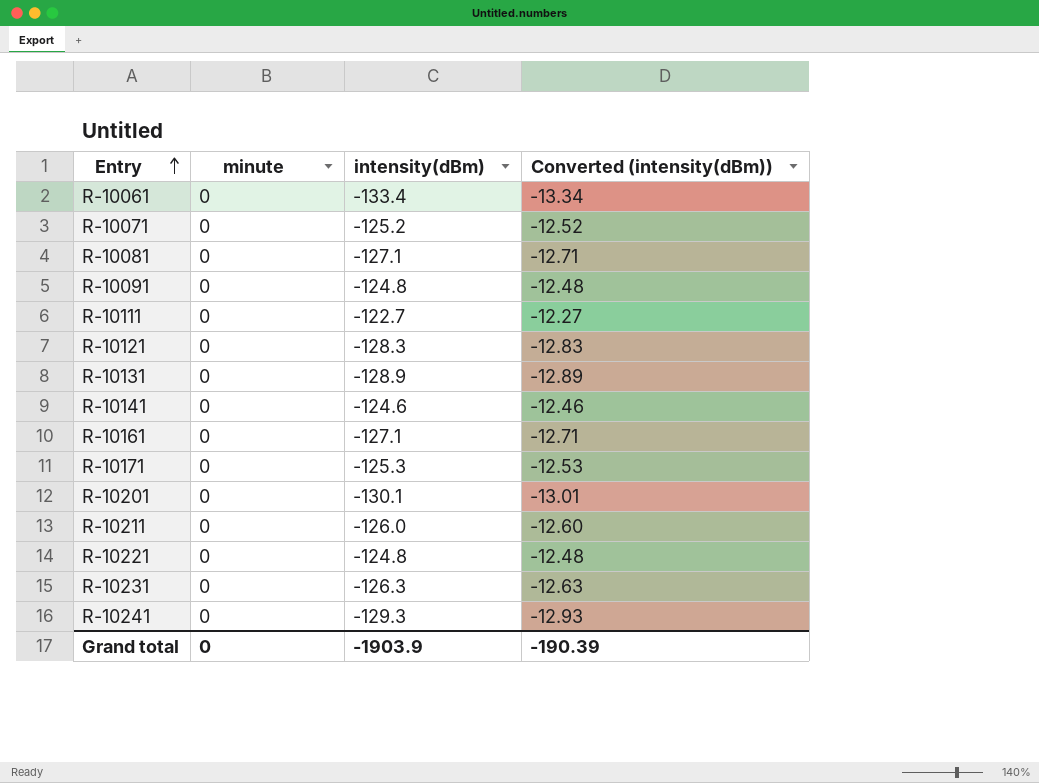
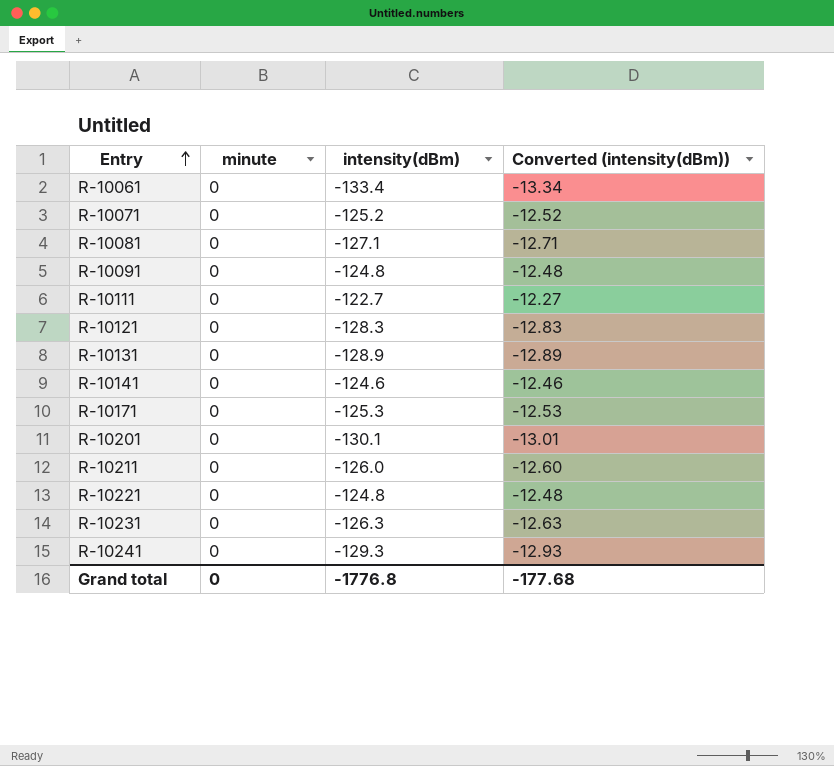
row R-10161: 0 | -127.1 | -12.71 -> none
Grand total | intensity(dBm): -1903.9 -> -1776.8
Grand total | Converted (intensity(dBm)): -190.39 -> -177.68

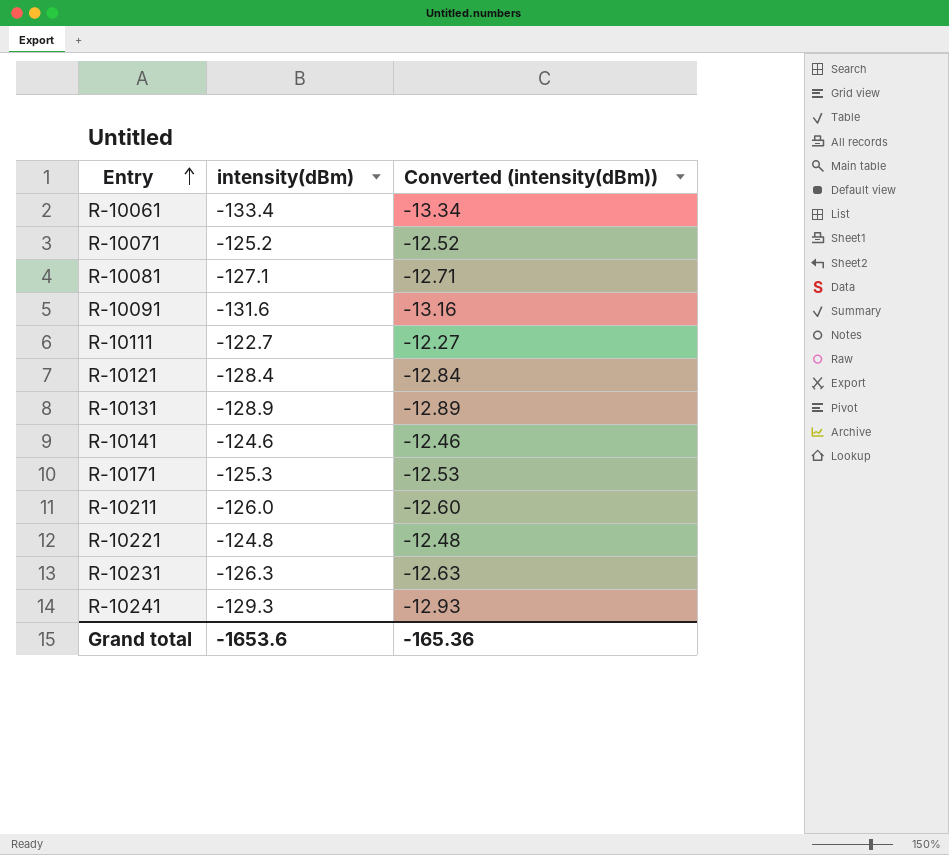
column minute | position: 2 -> none
row R-10201: 0 | -130.1 | -13.01 -> none
R-10091 | intensity(dBm): -124.8 -> -131.6
R-10091 | Converted (intensity(dBm)): -12.48 -> -13.16
R-10121 | intensity(dBm): -128.3 -> -128.4
R-10121 | Converted (intensity(dBm)): -12.83 -> -12.84
Grand total | intensity(dBm): -1776.8 -> -1653.6
Grand total | Converted (intensity(dBm)): -177.68 -> -165.36

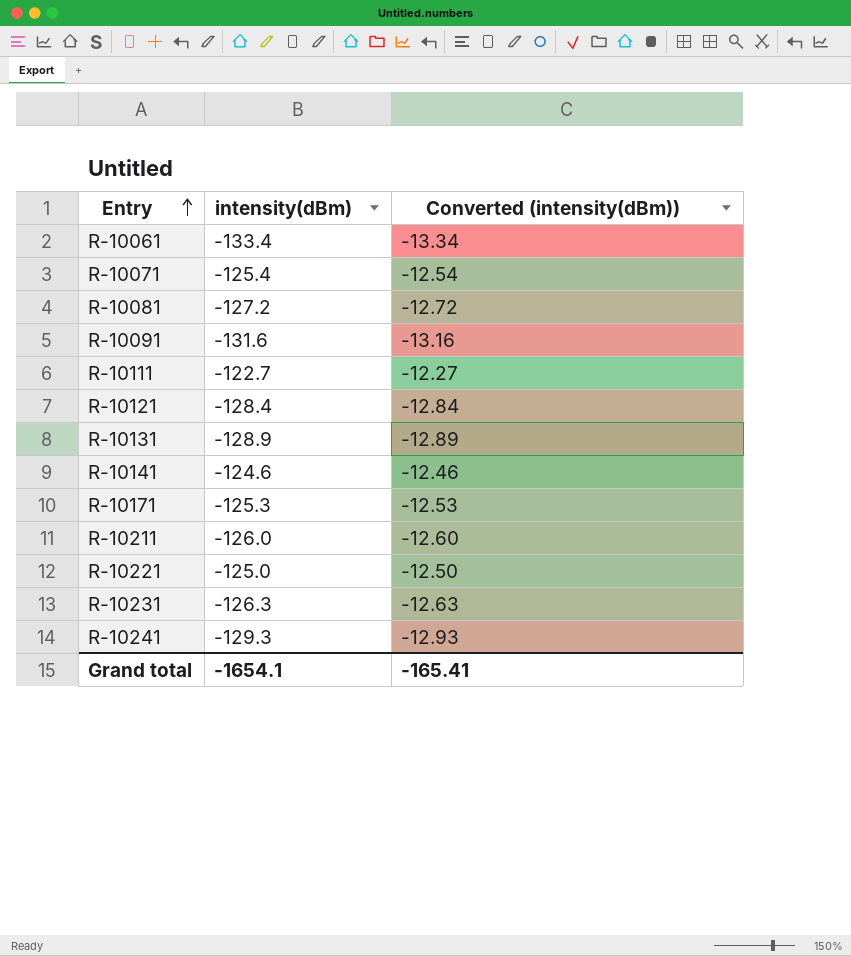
R-10071 | intensity(dBm): -125.2 -> -125.4
R-10071 | Converted (intensity(dBm)): -12.52 -> -12.54
R-10081 | intensity(dBm): -127.1 -> -127.2
R-10081 | Converted (intensity(dBm)): -12.71 -> -12.72
R-10221 | intensity(dBm): -124.8 -> -125.0
R-10221 | Converted (intensity(dBm)): -12.48 -> -12.50
Grand total | intensity(dBm): -1653.6 -> -1654.1
Grand total | Converted (intensity(dBm)): -165.36 -> -165.41

